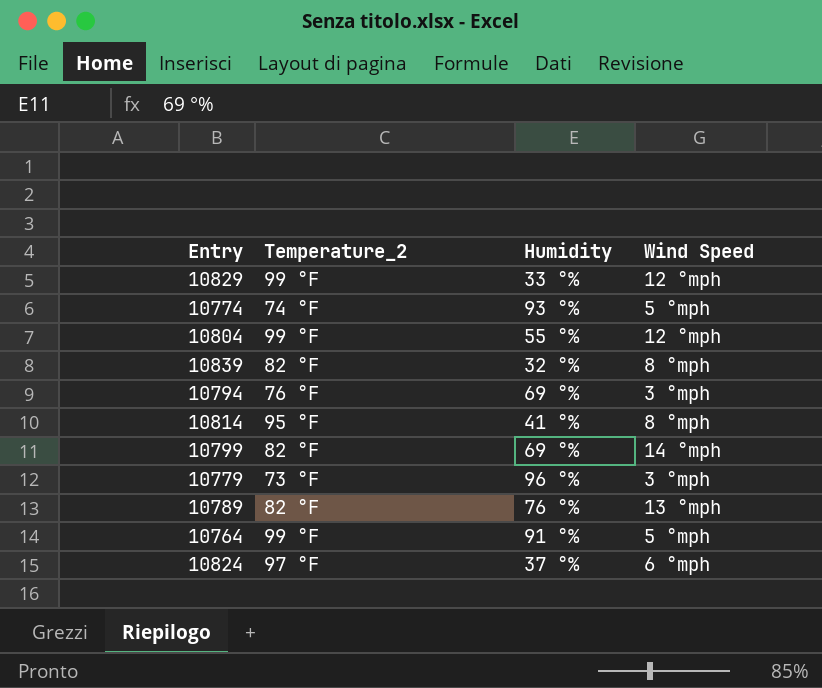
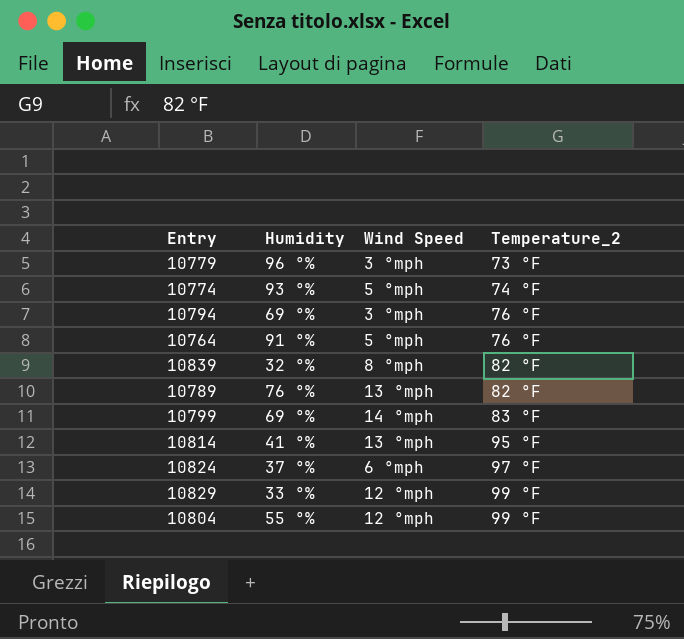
row order: none -> Temperature_2 ascending
column Temperature_2 | position: 2 -> 4
10764 | Temperature_2: 99 °F -> 76 °F
10799 | Temperature_2: 82 °F -> 83 °F
10814 | Wind Speed: 8 °mph -> 13 °mph

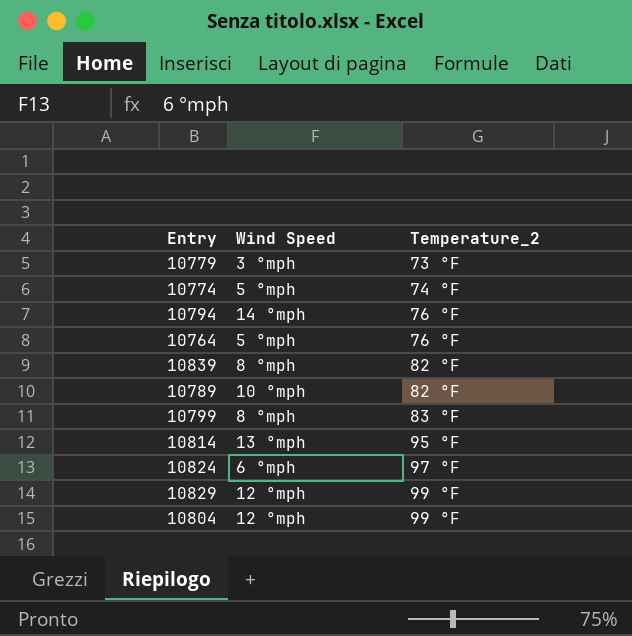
column Humidity | position: 2 -> none
10794 | Wind Speed: 3 °mph -> 14 °mph
10789 | Wind Speed: 13 °mph -> 10 °mph
10799 | Wind Speed: 14 °mph -> 8 °mph

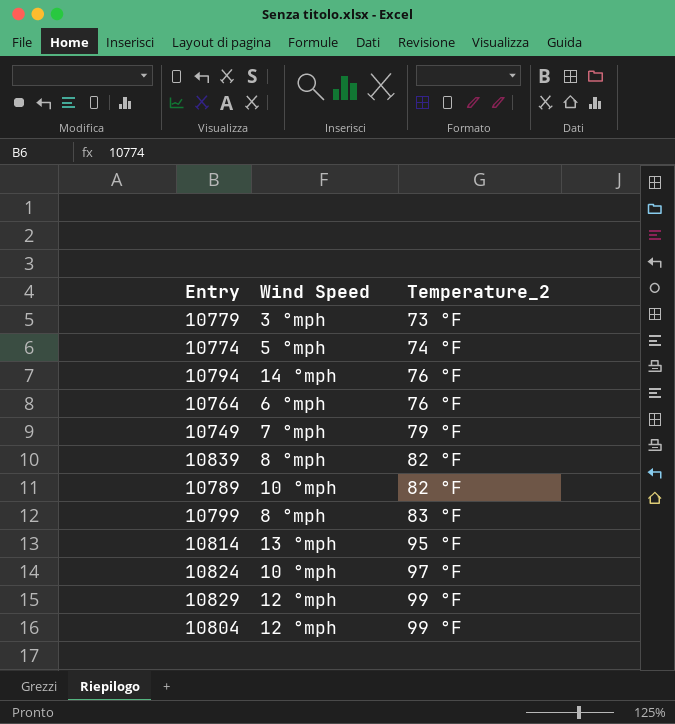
10764 | Wind Speed: 5 °mph -> 6 °mph
row 10749: none -> 7 °mph | 79 °F
10824 | Wind Speed: 6 °mph -> 10 °mph

